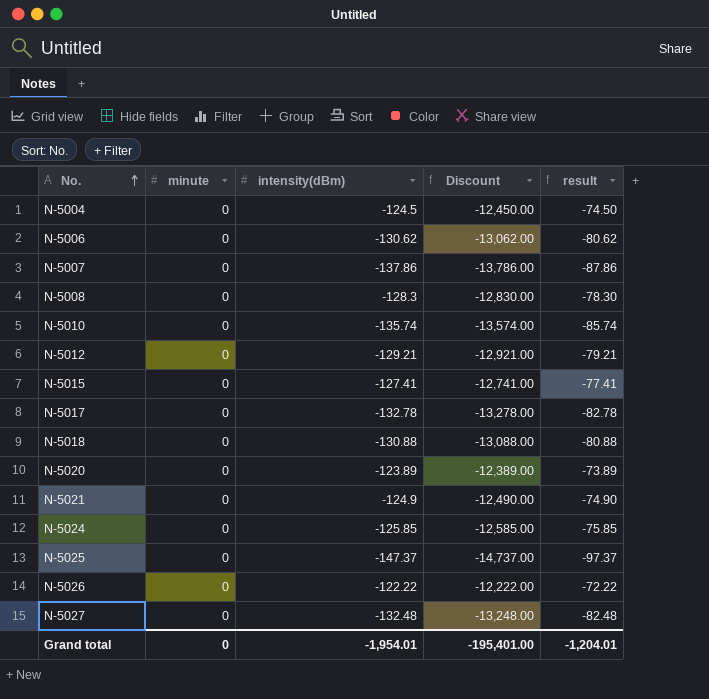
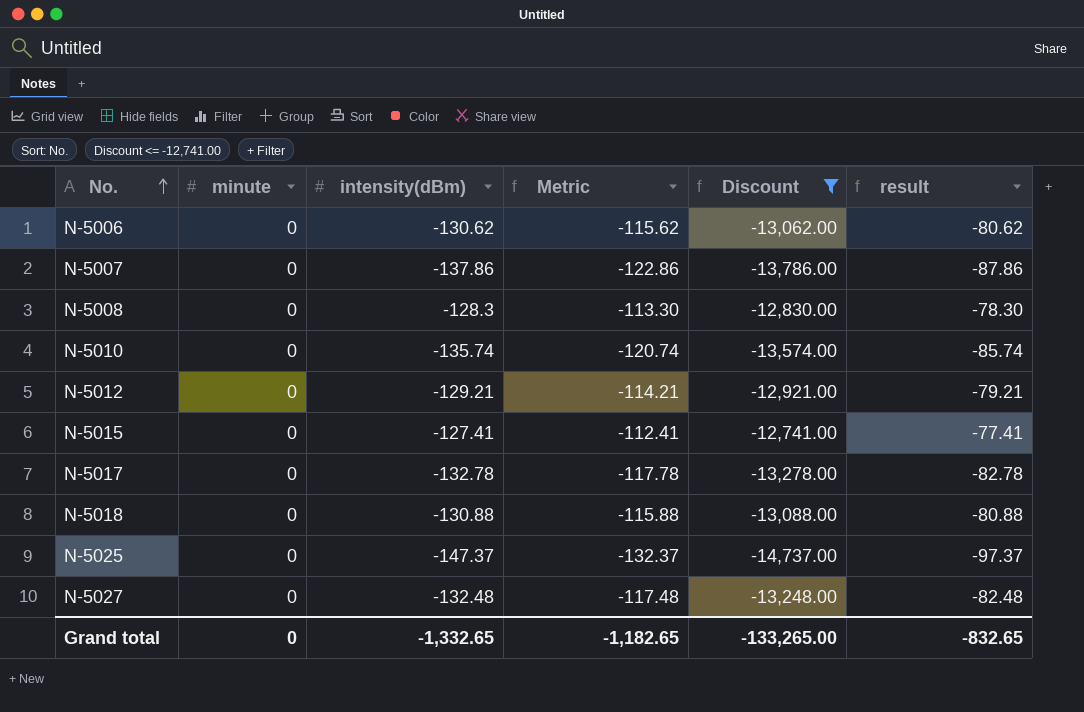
filter: none -> Discount <= -12,741.00
column Metric | formula: none -> [intensity(dBm)] + 15
Grand total | intensity(dBm): -1,954.01 -> -1,332.65
Grand total | Discount: -195,401.00 -> -133,265.00
Grand total | result: -1,204.01 -> -832.65

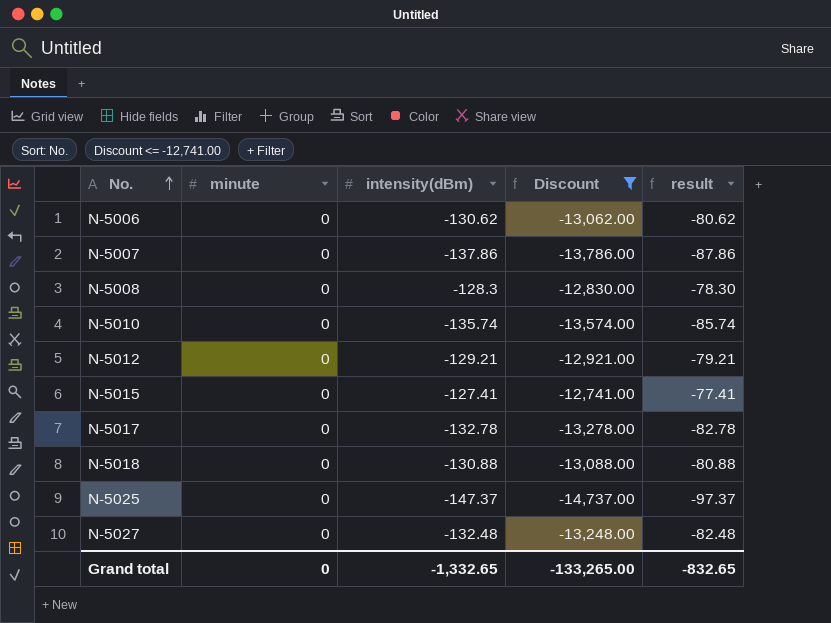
column Metric | formula: [intensity(dBm)] + 15 -> none

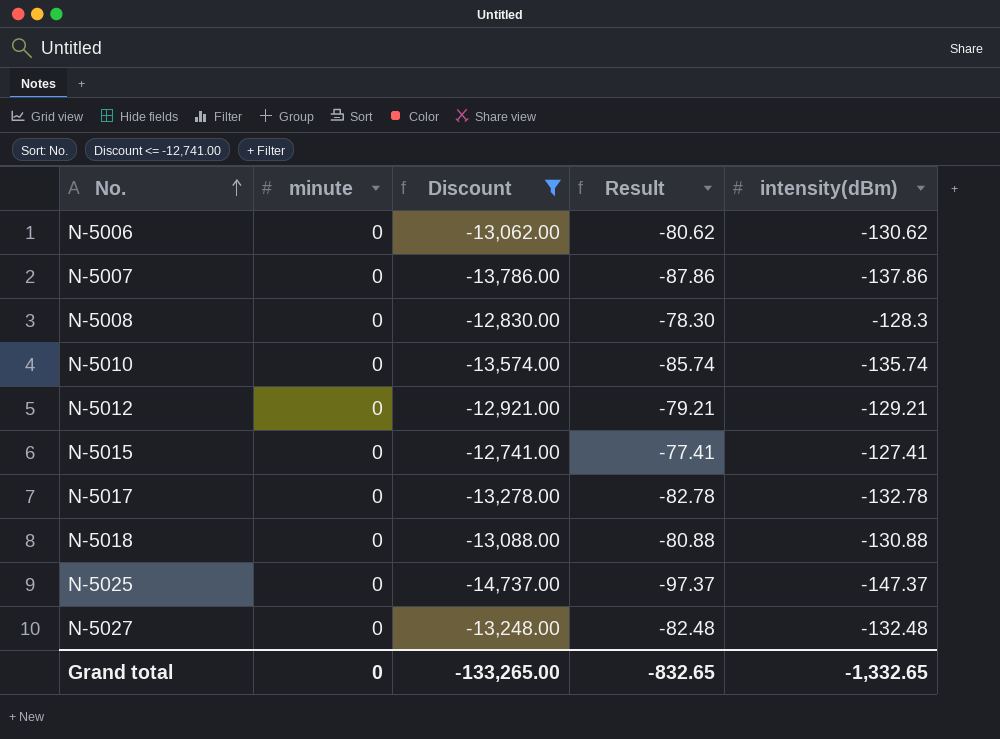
column name: result -> Result
column intensity(dBm) | position: 3 -> 5

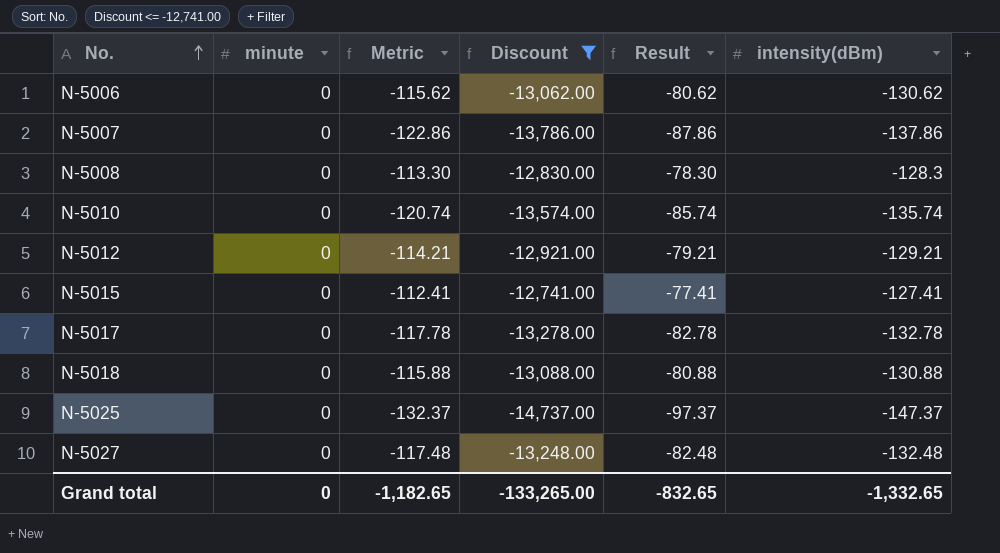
column Metric | formula: none -> [intensity(dBm)] + 15

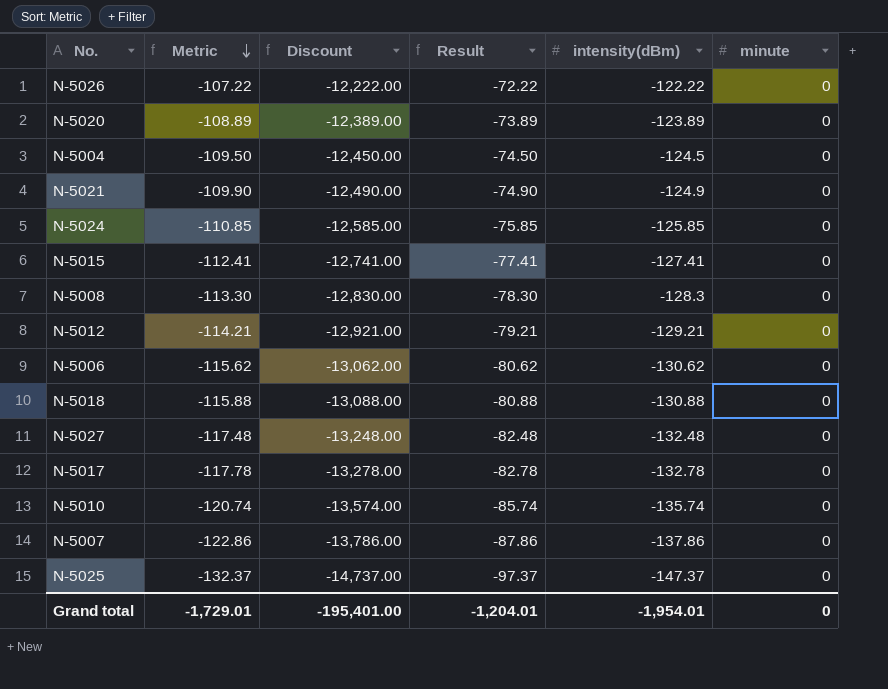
filter: Discount <= -12,741.00 -> none
row order: No. ascending -> Metric descending
column minute | position: 2 -> 6
Grand total | Metric: -1,182.65 -> -1,729.01
Grand total | Discount: -133,265.00 -> -195,401.00
Grand total | Result: -832.65 -> -1,204.01
Grand total | intensity(dBm): -1,332.65 -> -1,954.01

